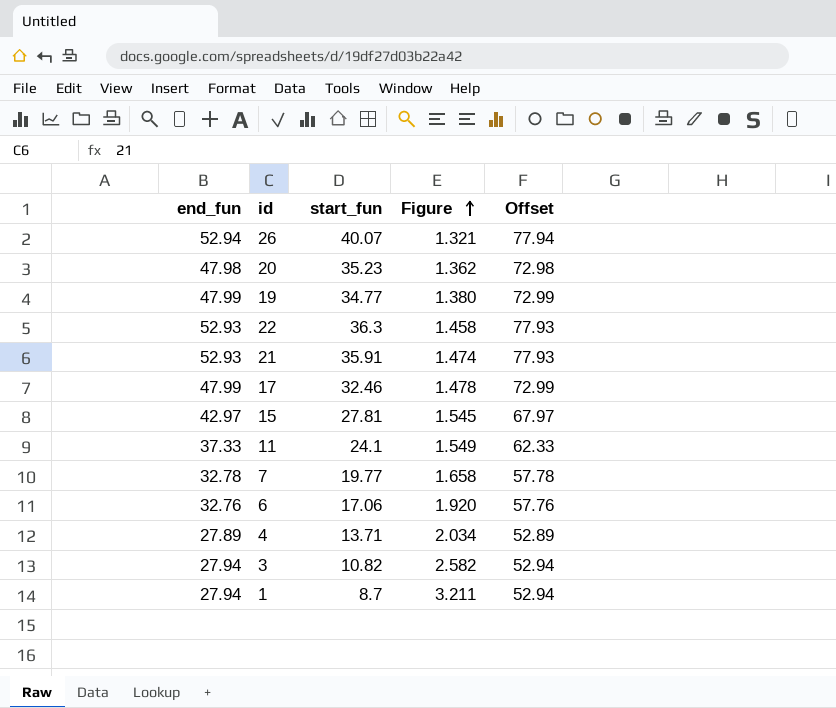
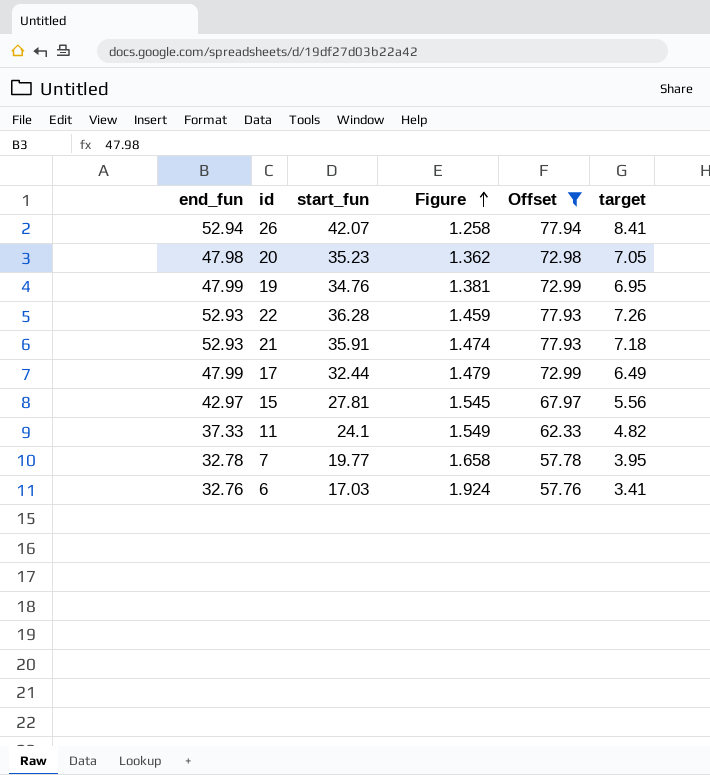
filter: none -> Offset >= 57.76
column target | formula: none -> [start_fun] * 0.2
26 | start_fun: 40.07 -> 42.07
26 | Figure: 1.321 -> 1.258
19 | start_fun: 34.77 -> 34.76
19 | Figure: 1.380 -> 1.381
22 | start_fun: 36.3 -> 36.28
22 | Figure: 1.458 -> 1.459
17 | start_fun: 32.46 -> 32.44
17 | Figure: 1.478 -> 1.479
6 | start_fun: 17.06 -> 17.03
6 | Figure: 1.920 -> 1.924

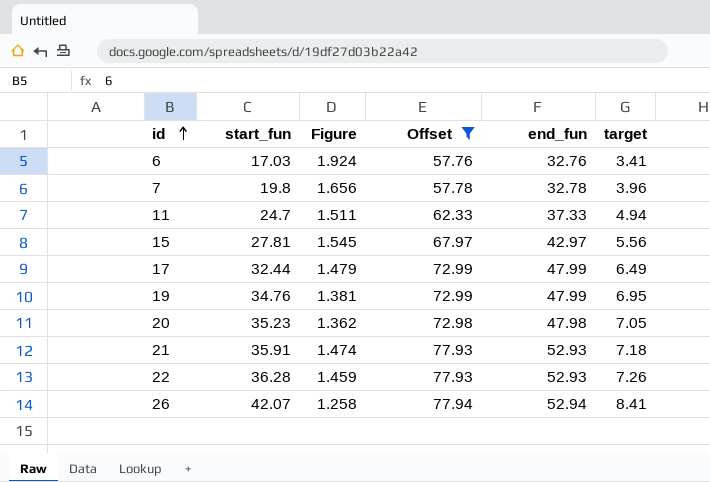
row order: Figure ascending -> id ascending
column end_fun | position: 1 -> 5
7 | start_fun: 19.77 -> 19.8
7 | Figure: 1.658 -> 1.656
7 | target: 3.95 -> 3.96
11 | start_fun: 24.1 -> 24.7
11 | Figure: 1.549 -> 1.511
11 | target: 4.82 -> 4.94

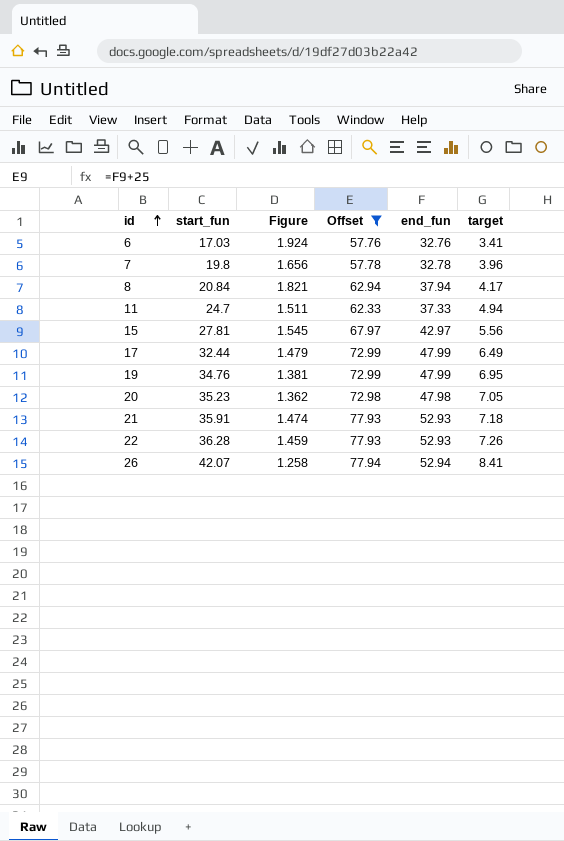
row 8: none -> 20.84 | 1.821 | 62.94 | 37.94 | 4.17

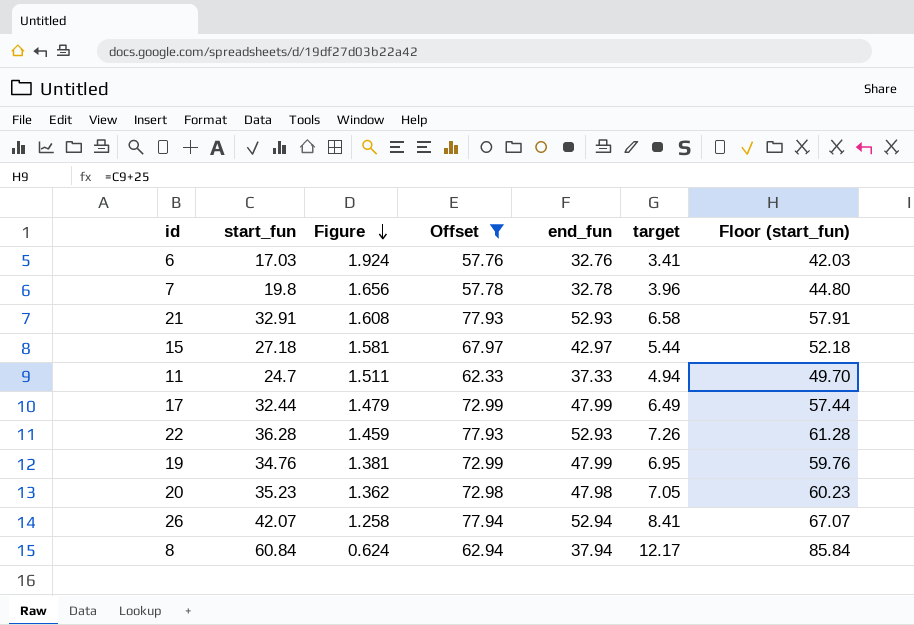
row order: id ascending -> Figure descending
column Floor (start_fun) | formula: none -> [start_fun] + 25
21 | start_fun: 35.91 -> 32.91
21 | Figure: 1.474 -> 1.608
21 | target: 7.18 -> 6.58
15 | start_fun: 27.81 -> 27.18
15 | Figure: 1.545 -> 1.581
15 | target: 5.56 -> 5.44
8 | start_fun: 20.84 -> 60.84
8 | Figure: 1.821 -> 0.624
8 | target: 4.17 -> 12.17

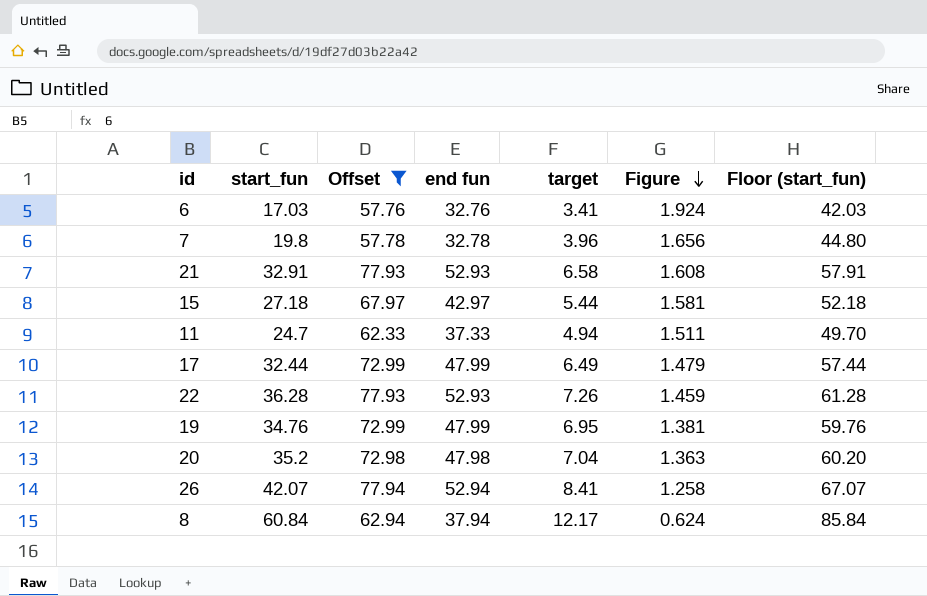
column name: end_fun -> end fun
column Figure | position: 3 -> 6
20 | start_fun: 35.23 -> 35.2
20 | target: 7.05 -> 7.04
20 | Figure: 1.362 -> 1.363
20 | Floor (start_fun): 60.23 -> 60.20

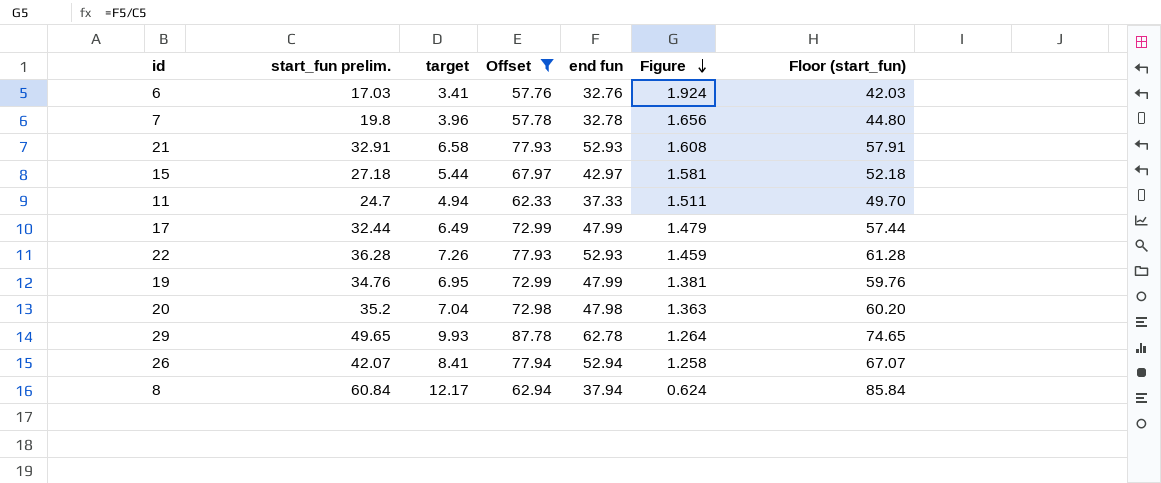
column name: start_fun -> start_fun prelim.
column target | position: 5 -> 3
row 29: none -> 49.65 | 9.93 | 87.78 | 62.78 | 1.264 | 74.65

